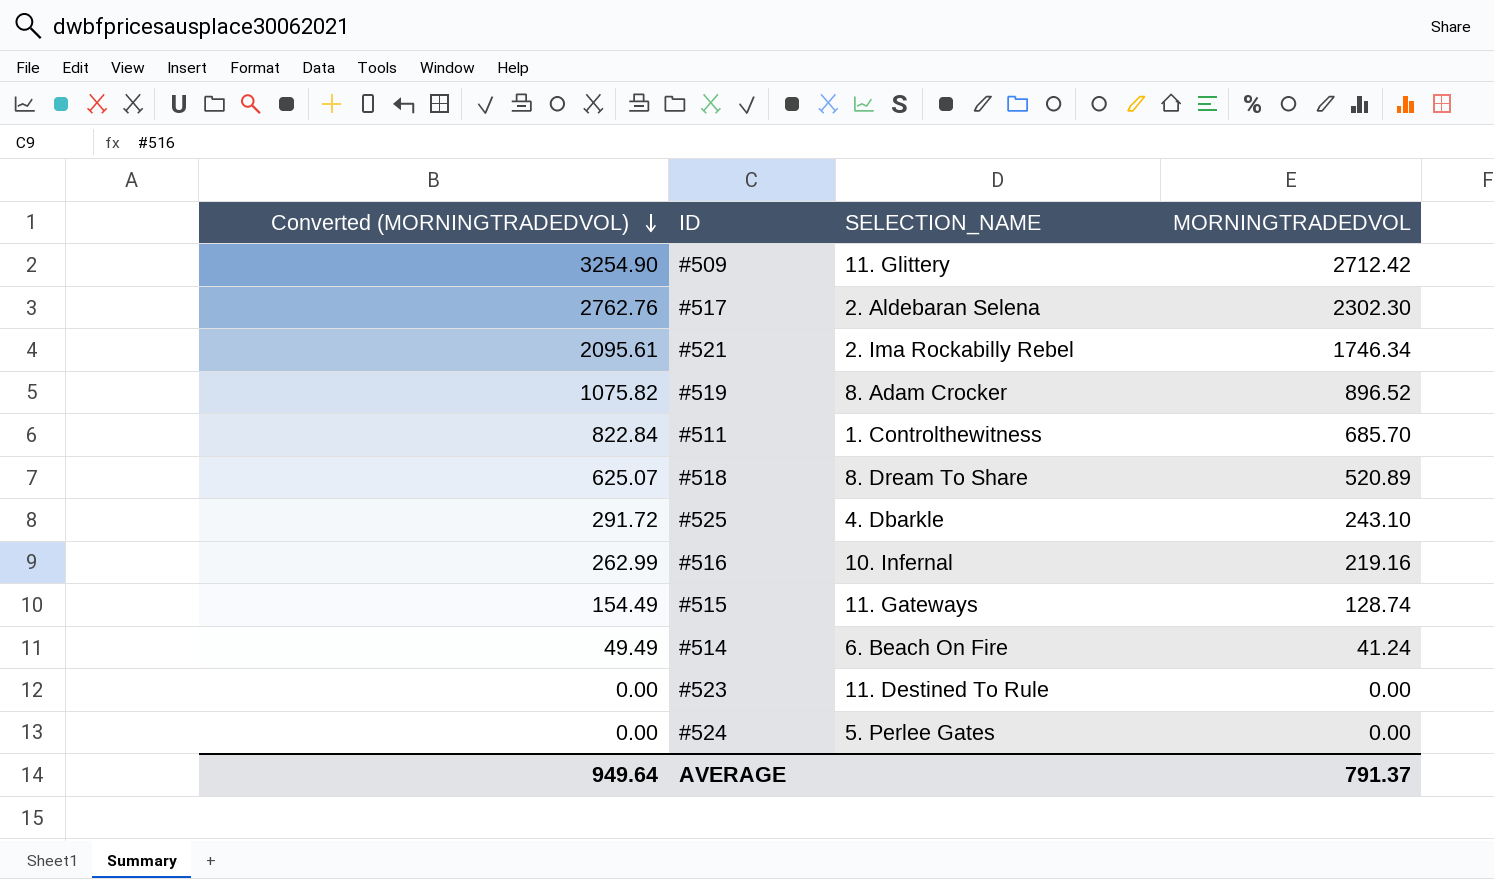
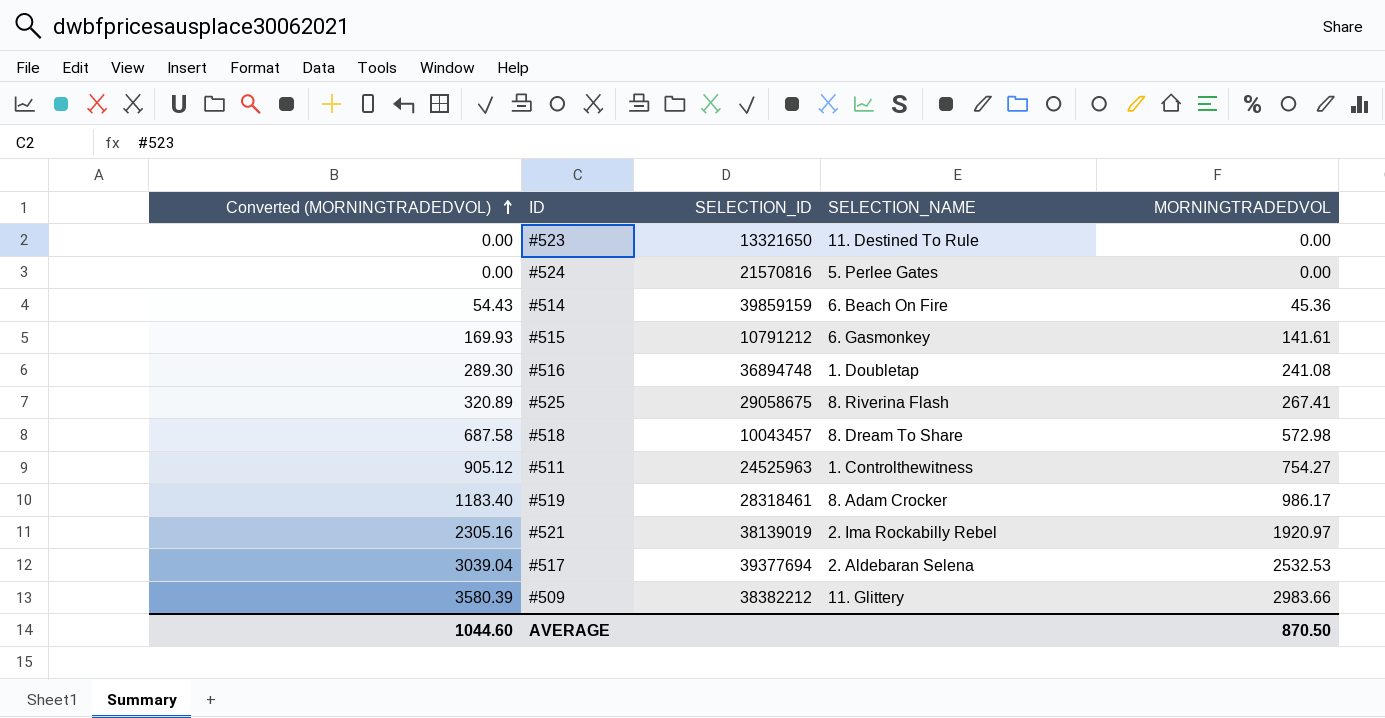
row order: Converted (MORNINGTRADEDVOL) descending -> Converted (MORNINGTRADEDVOL) ascending
column SELECTION_ID | position: none -> 3
#514 | Converted (MORNINGTRADEDVOL): 49.49 -> 54.43
#514 | MORNINGTRADEDVOL: 41.24 -> 45.36
#515 | Converted (MORNINGTRADEDVOL): 154.49 -> 169.93
#515 | SELECTION_NAME: 11. Gateways -> 6. Gasmonkey
#515 | MORNINGTRADEDVOL: 128.74 -> 141.61
#516 | Converted (MORNINGTRADEDVOL): 262.99 -> 289.30
#516 | SELECTION_NAME: 10. Infernal -> 1. Doubletap
#516 | MORNINGTRADEDVOL: 219.16 -> 241.08
#525 | Converted (MORNINGTRADEDVOL): 291.72 -> 320.89
#525 | SELECTION_NAME: 4. Dbarkle -> 8. Riverina Flash
#525 | MORNINGTRADEDVOL: 243.10 -> 267.41
#518 | Converted (MORNINGTRADEDVOL): 625.07 -> 687.58
#518 | MORNINGTRADEDVOL: 520.89 -> 572.98
#511 | Converted (MORNINGTRADEDVOL): 822.84 -> 905.12
#511 | MORNINGTRADEDVOL: 685.70 -> 754.27
#519 | Converted (MORNINGTRADEDVOL): 1075.82 -> 1183.40
#519 | MORNINGTRADEDVOL: 896.52 -> 986.17
#521 | Converted (MORNINGTRADEDVOL): 2095.61 -> 2305.16
#521 | MORNINGTRADEDVOL: 1746.34 -> 1920.97
#517 | Converted (MORNINGTRADEDVOL): 2762.76 -> 3039.04
#517 | MORNINGTRADEDVOL: 2302.30 -> 2532.53
#509 | Converted (MORNINGTRADEDVOL): 3254.90 -> 3580.39
#509 | MORNINGTRADEDVOL: 2712.42 -> 2983.66
AVERAGE | Converted (MORNINGTRADEDVOL): 949.64 -> 1044.60
AVERAGE | MORNINGTRADEDVOL: 791.37 -> 870.50

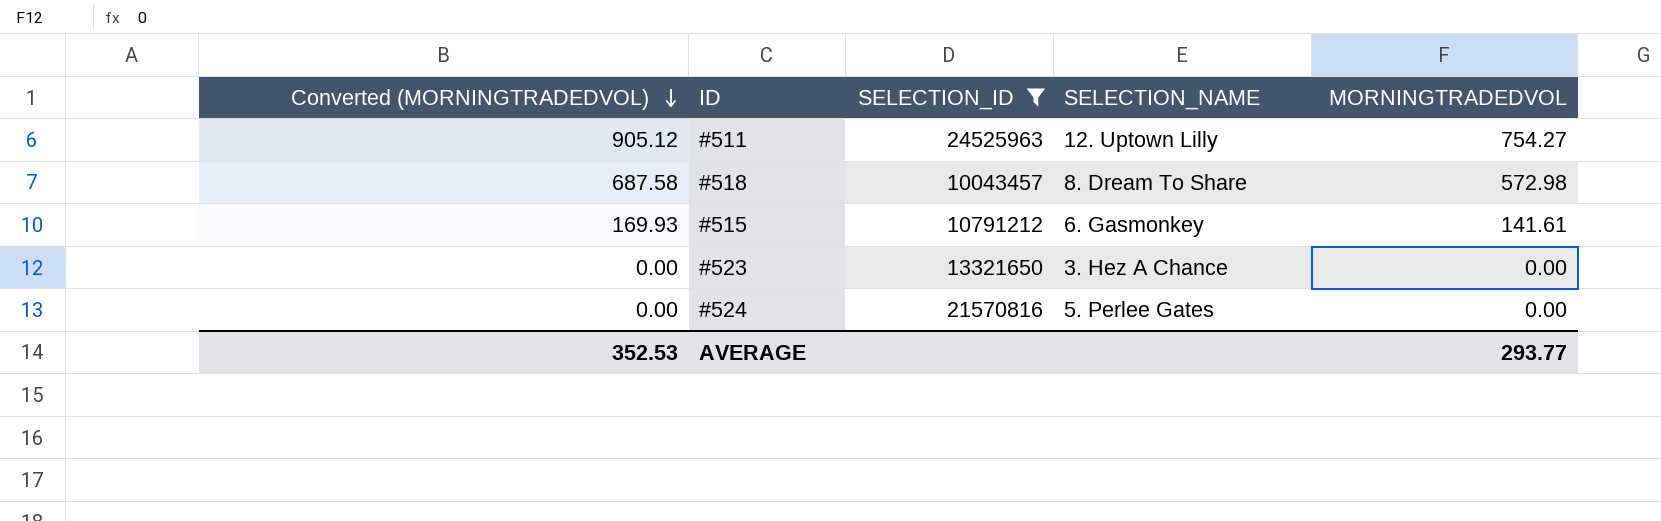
filter: none -> SELECTION_ID <= 24525963
row order: Converted (MORNINGTRADEDVOL) ascending -> Converted (MORNINGTRADEDVOL) descending
#511 | SELECTION_NAME: 1. Controlthewitness -> 12. Uptown Lilly
#523 | SELECTION_NAME: 11. Destined To Rule -> 3. Hez A Chance
AVERAGE | Converted (MORNINGTRADEDVOL): 1044.60 -> 352.53
AVERAGE | MORNINGTRADEDVOL: 870.50 -> 293.77

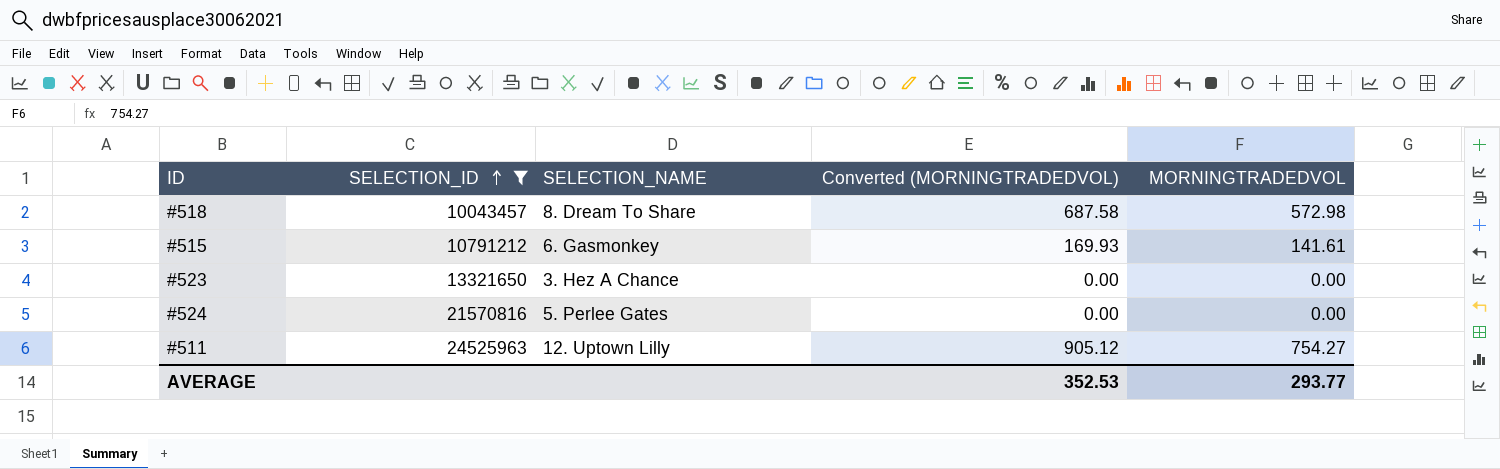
row order: Converted (MORNINGTRADEDVOL) descending -> SELECTION_ID ascending
column Converted (MORNINGTRADEDVOL) | position: 1 -> 4

